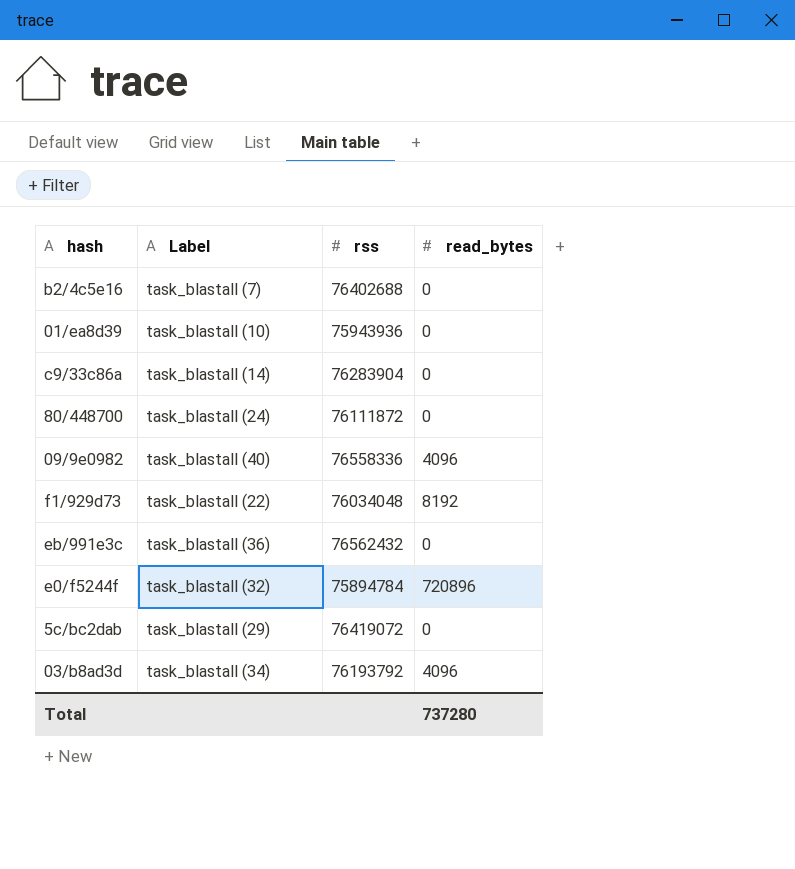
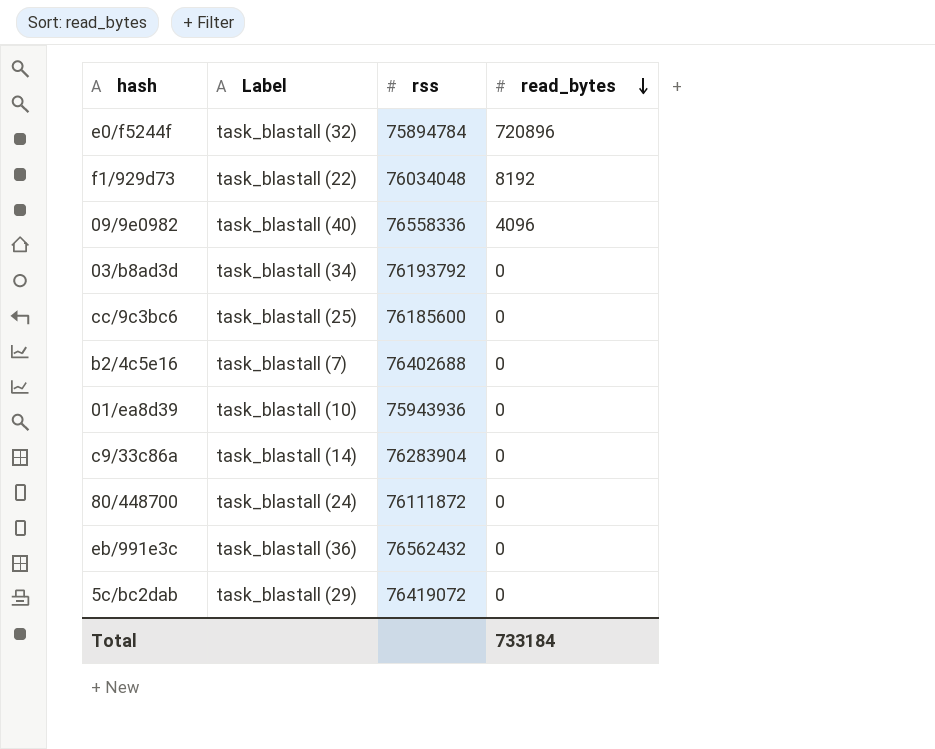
row order: none -> read_bytes descending
03/b8ad3d | read_bytes: 4096 -> 0
row cc/9c3bc6: none -> task_blastall (25) | 76185600 | 0
Total | read_bytes: 737280 -> 733184

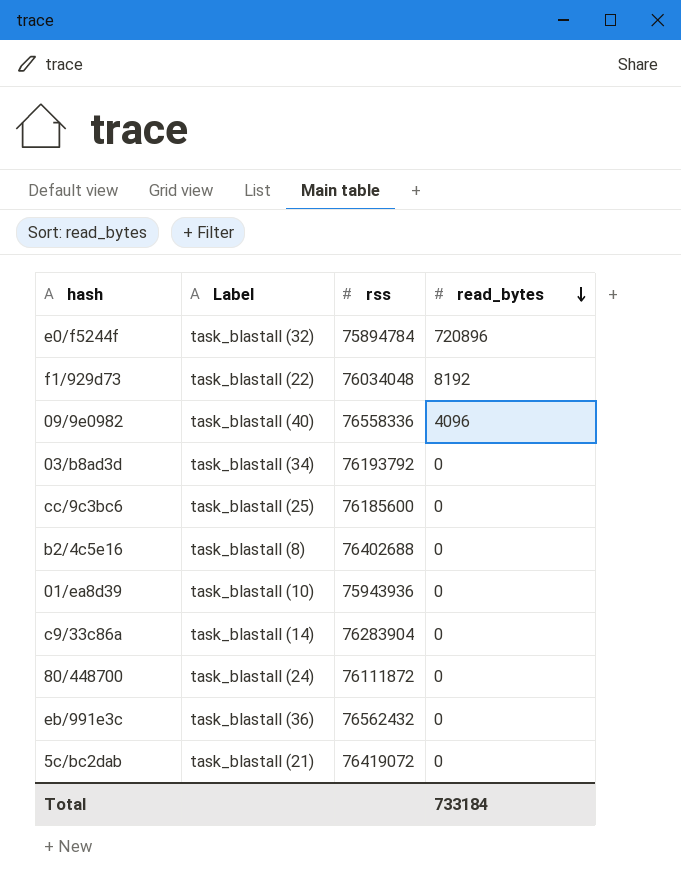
b2/4c5e16 | Label: task_blastall (7) -> task_blastall (8)
5c/bc2dab | Label: task_blastall (29) -> task_blastall (21)

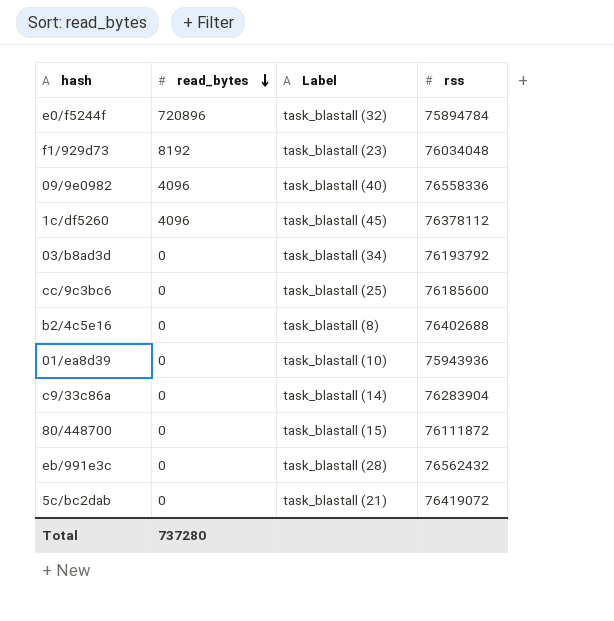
column read_bytes | position: 4 -> 2
f1/929d73 | Label: task_blastall (22) -> task_blastall (23)
row 1c/df5260: none -> 4096 | task_blastall (45) | 76378112
80/448700 | Label: task_blastall (24) -> task_blastall (15)
eb/991e3c | Label: task_blastall (36) -> task_blastall (28)
Total | read_bytes: 733184 -> 737280

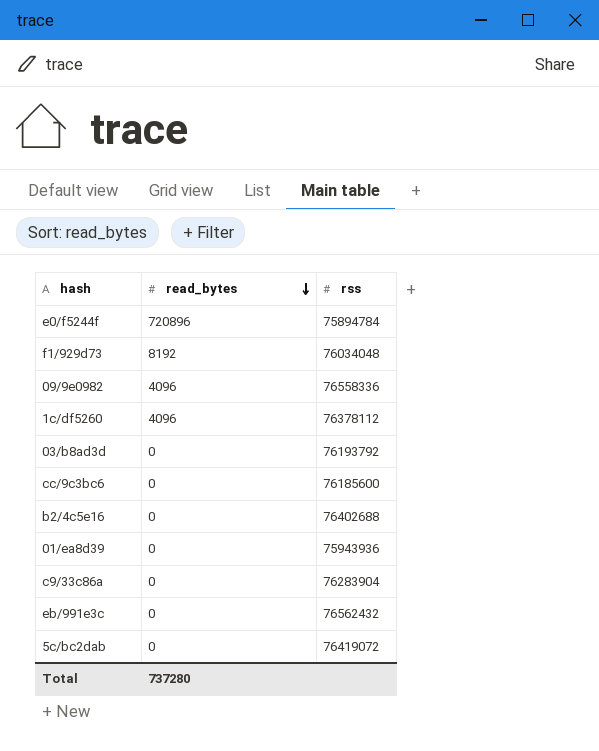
column Label | position: 3 -> none
row 80/448700: 0 | task_blastall (15) | 76111872 -> none

